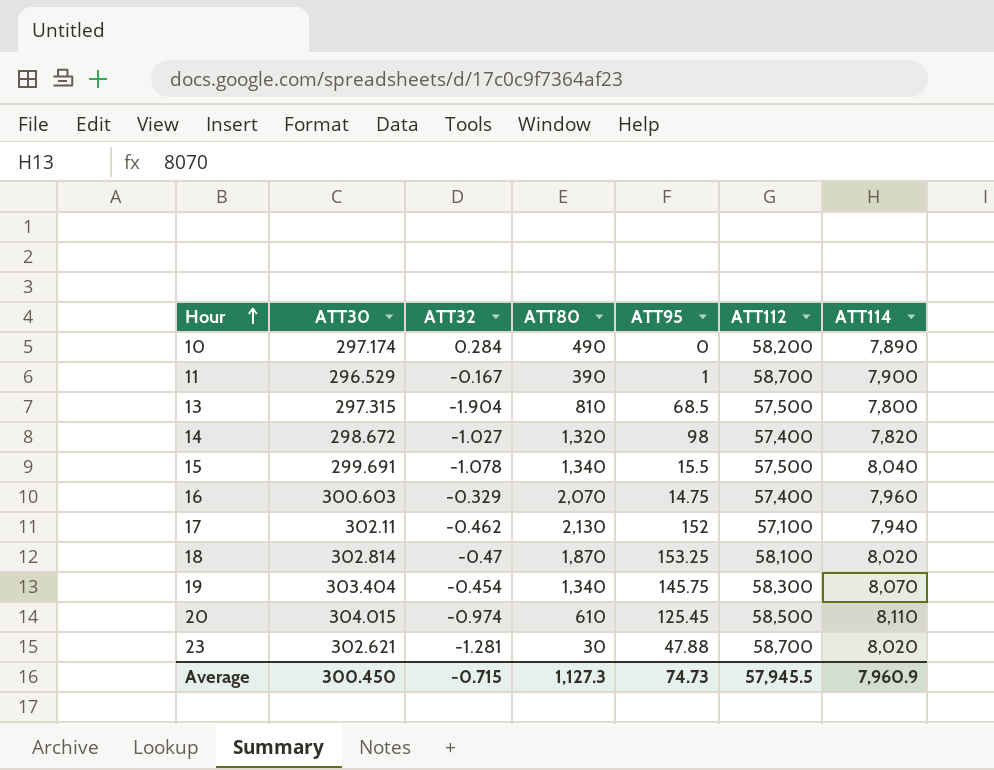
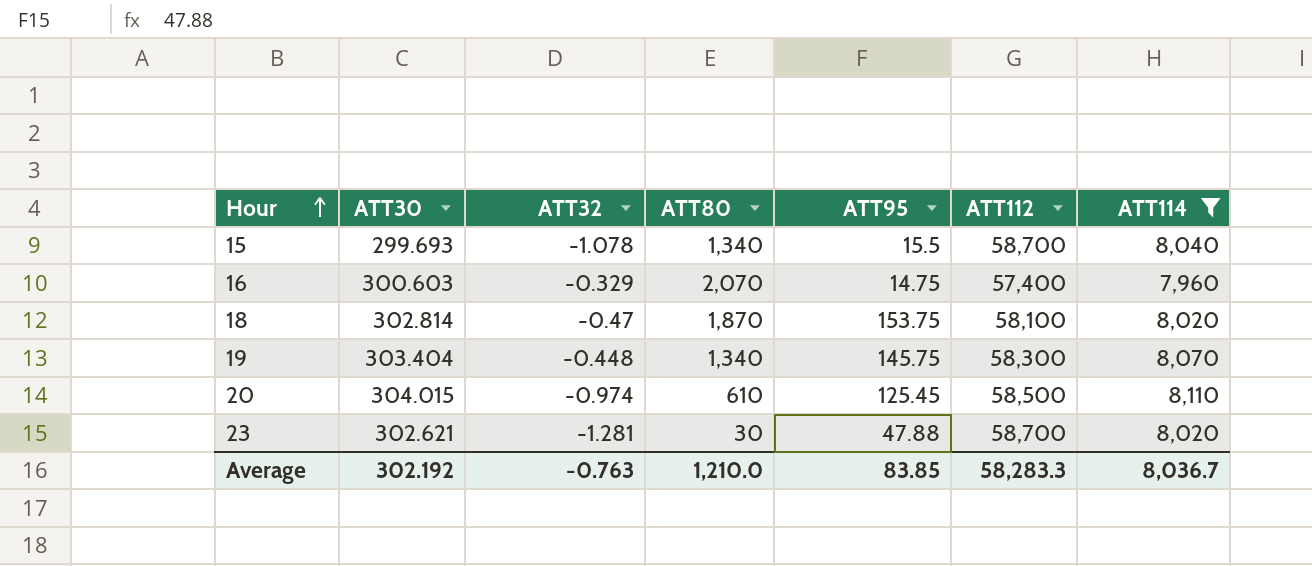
filter: none -> ATT114 >= 7,960
15 | ATT30: 299.691 -> 299.693
15 | ATT112: 57,500 -> 58,700
18 | ATT95: 153.25 -> 153.75
19 | ATT32: -0.454 -> -0.448
Average | ATT30: 300.450 -> 302.192
Average | ATT32: -0.715 -> -0.763
Average | ATT80: 1,127.3 -> 1,210.0
Average | ATT95: 74.73 -> 83.85
Average | ATT112: 57,945.5 -> 58,283.3
Average | ATT114: 7,960.9 -> 8,036.7

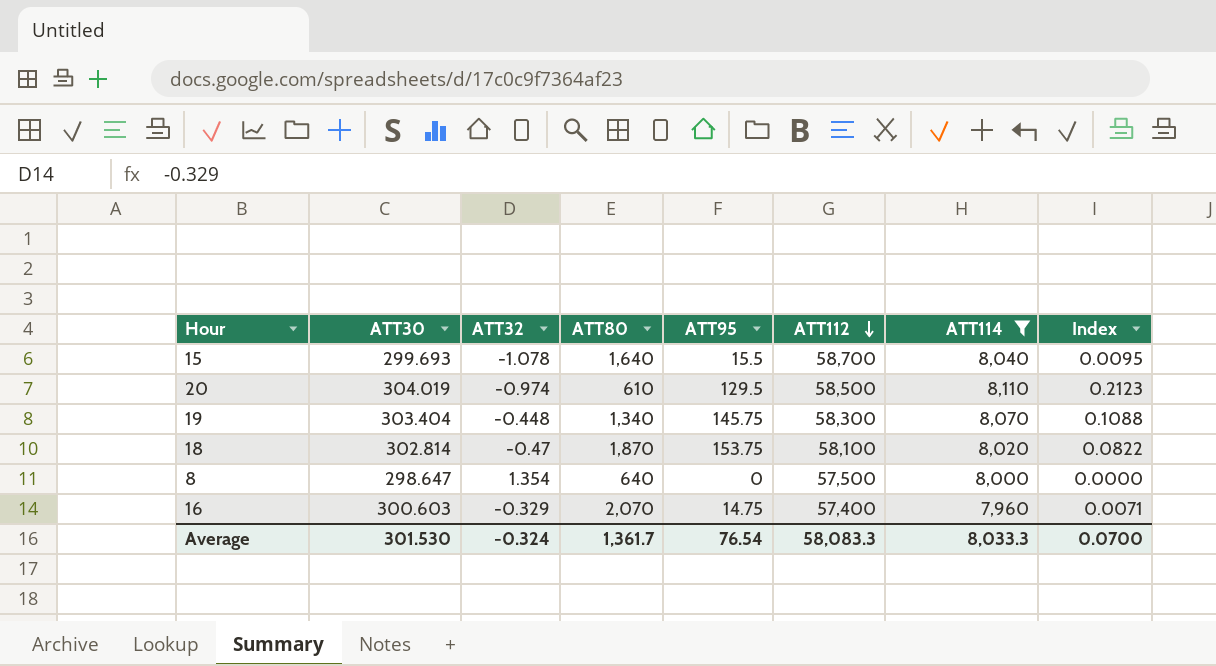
row order: Hour ascending -> ATT112 descending
column Index | formula: none -> [ATT95] / [ATT80]
row 23: 302.621 | -1.281 | 30 | 47.88 | 58,700 | 8,020 -> none
15 | ATT80: 1,340 -> 1,640
20 | ATT30: 304.015 -> 304.019
20 | ATT95: 125.45 -> 129.5
row 8: none -> 298.647 | 1.354 | 640 | 0 | 57,500 | 8,000 | 0.0000
Average | ATT30: 302.192 -> 301.530
Average | ATT32: -0.763 -> -0.324
Average | ATT80: 1,210.0 -> 1,361.7
Average | ATT95: 83.85 -> 76.54
Average | ATT112: 58,283.3 -> 58,083.3
Average | ATT114: 8,036.7 -> 8,033.3

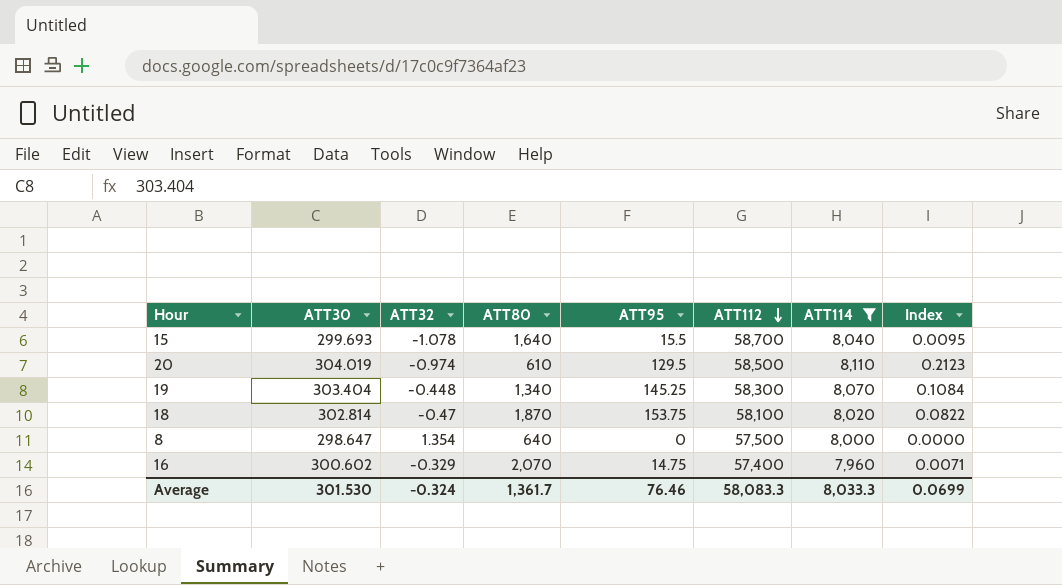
19 | ATT95: 145.75 -> 145.25
19 | Index: 0.1088 -> 0.1084
16 | ATT30: 300.603 -> 300.602
Average | ATT95: 76.54 -> 76.46
Average | Index: 0.0700 -> 0.0699

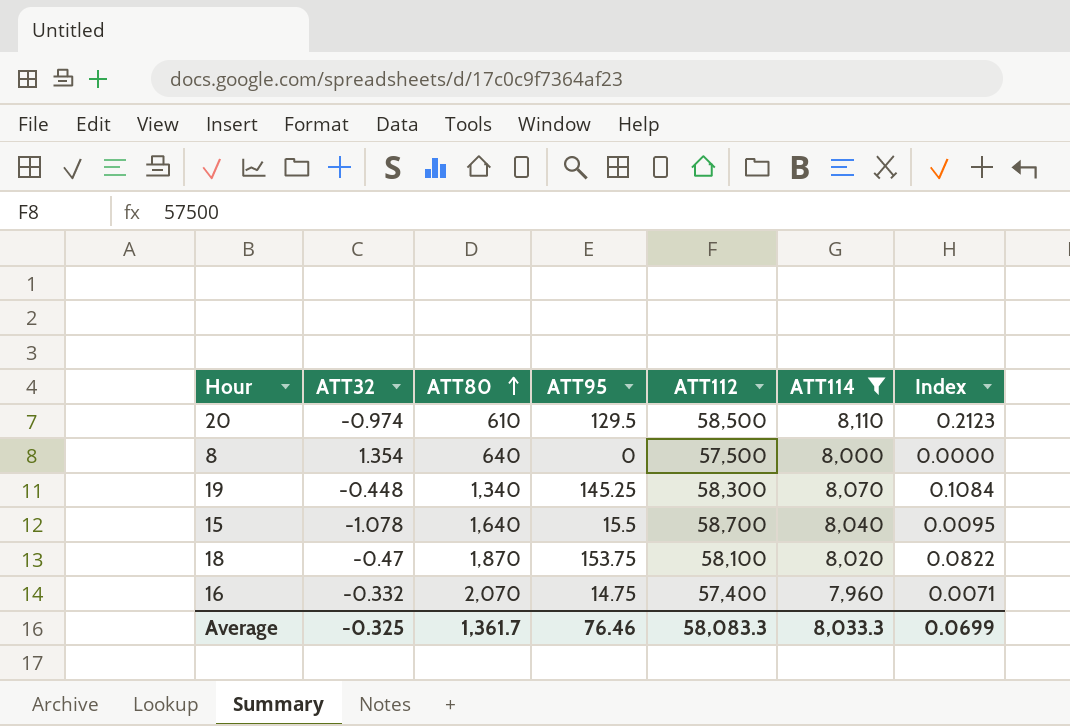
row order: ATT112 descending -> ATT80 ascending
column ATT30 | position: 2 -> none
16 | ATT32: -0.329 -> -0.332
Average | ATT32: -0.324 -> -0.325

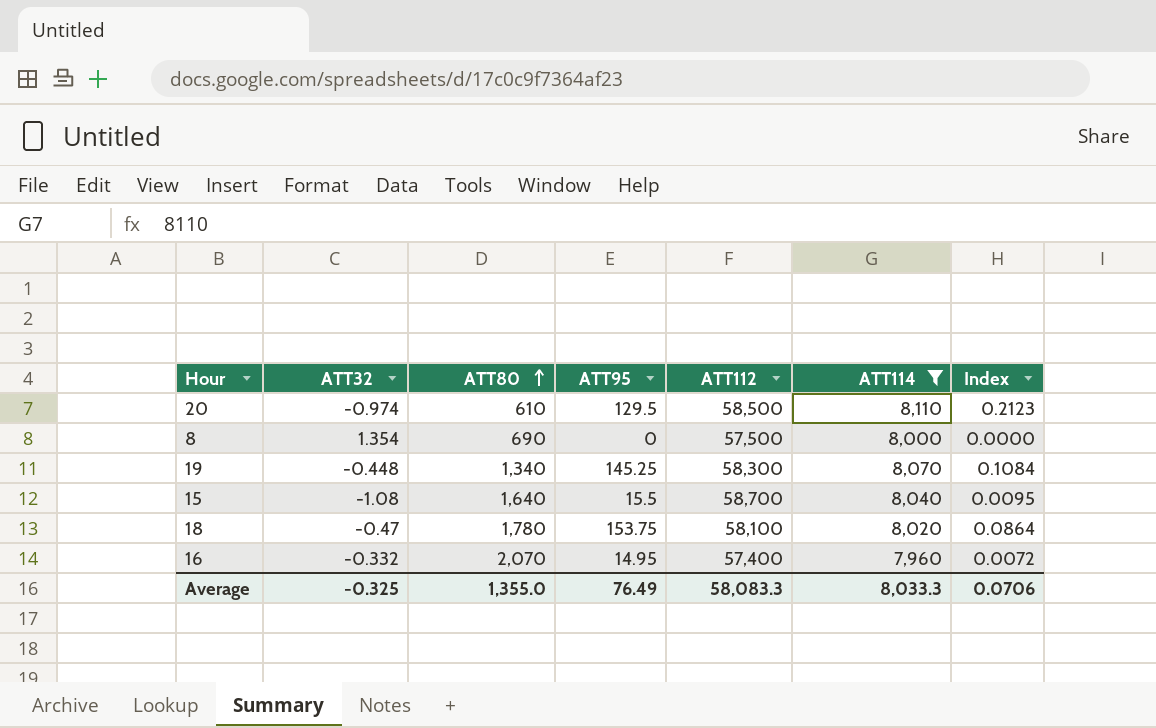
8 | ATT80: 640 -> 690
15 | ATT32: -1.078 -> -1.08
18 | ATT80: 1,870 -> 1,780
18 | Index: 0.0822 -> 0.0864
16 | ATT95: 14.75 -> 14.95
16 | Index: 0.0071 -> 0.0072
Average | ATT80: 1,361.7 -> 1,355.0
Average | ATT95: 76.46 -> 76.49
Average | Index: 0.0699 -> 0.0706

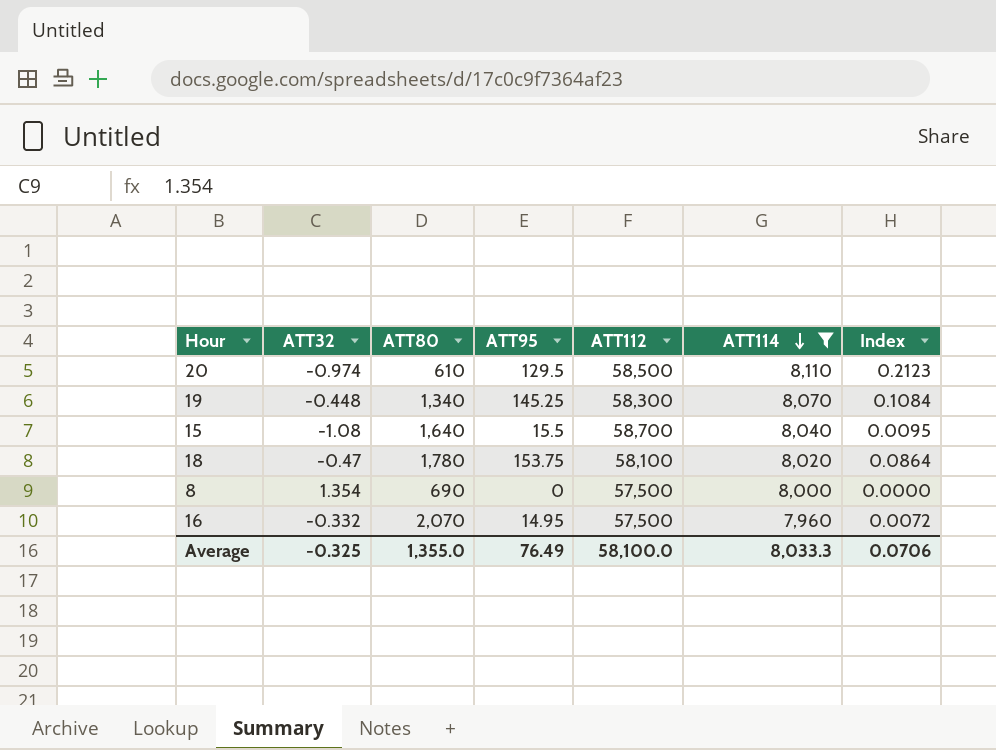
row order: ATT80 ascending -> ATT114 descending
16 | ATT112: 57,400 -> 57,500
Average | ATT112: 58,083.3 -> 58,100.0

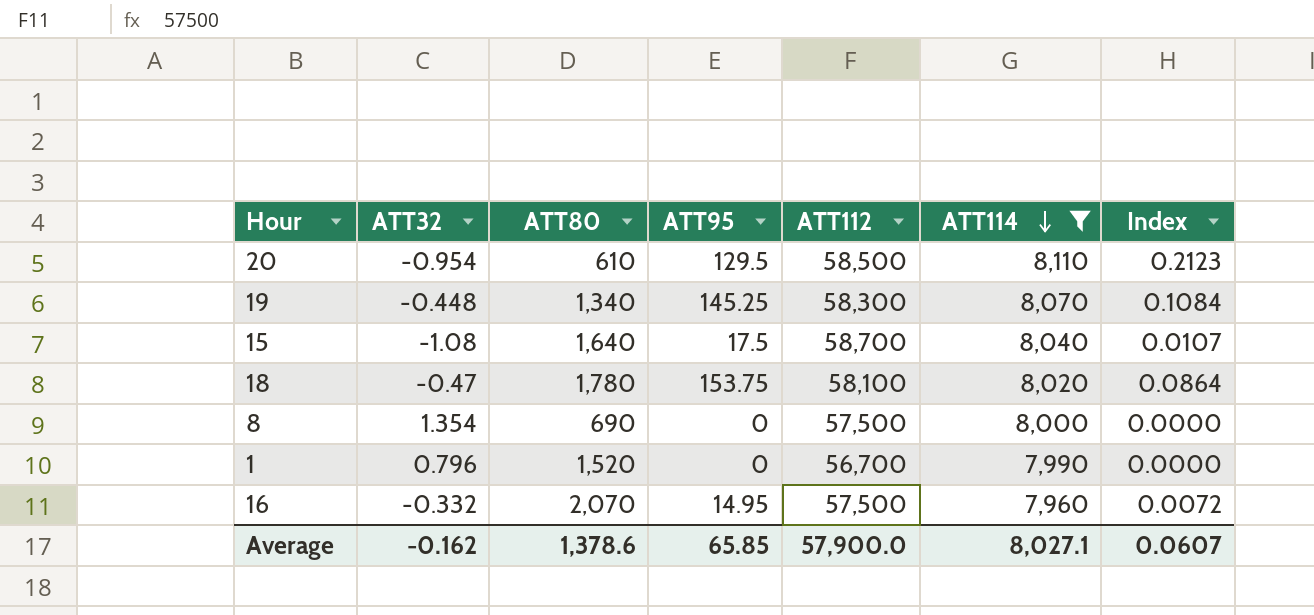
20 | ATT32: -0.974 -> -0.954
15 | ATT95: 15.5 -> 17.5
15 | Index: 0.0095 -> 0.0107
row 1: none -> 0.796 | 1,520 | 0 | 56,700 | 7,990 | 0.0000
Average | ATT32: -0.325 -> -0.162
Average | ATT80: 1,355.0 -> 1,378.6
Average | ATT95: 76.49 -> 65.85
Average | ATT112: 58,100.0 -> 57,900.0
Average | ATT114: 8,033.3 -> 8,027.1
Average | Index: 0.0706 -> 0.0607

